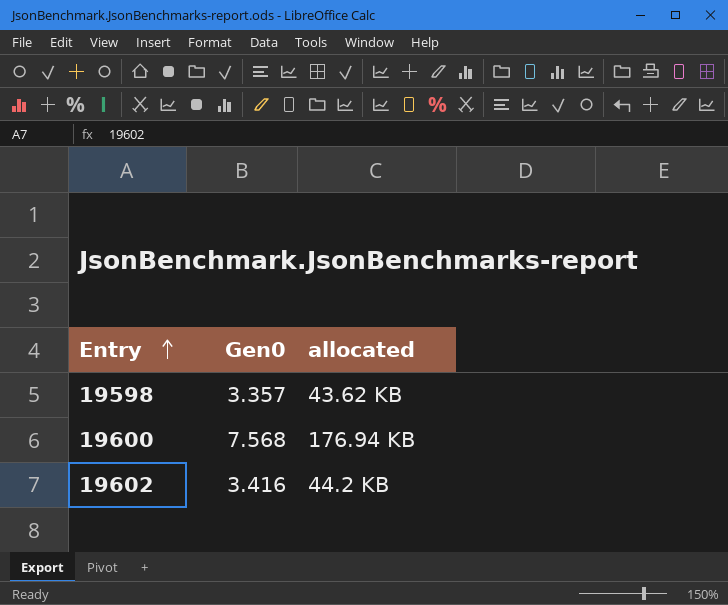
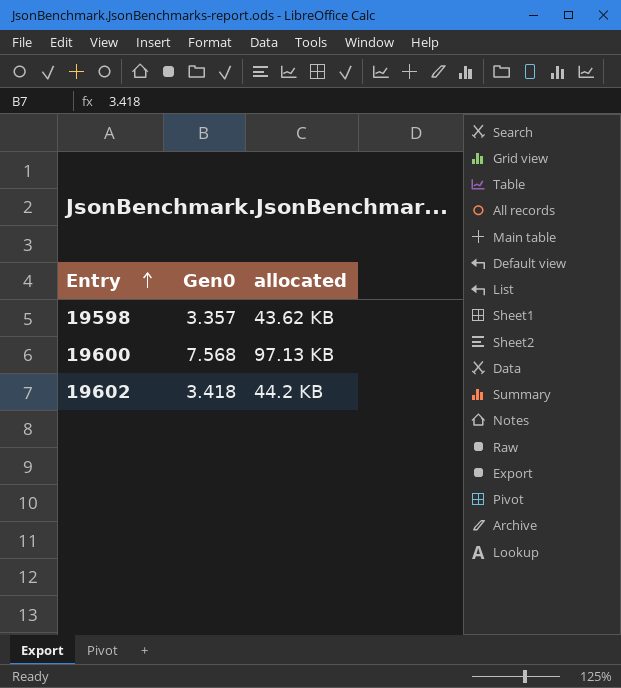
19600 | allocated: 176.94 KB -> 97.13 KB
19602 | Gen0: 3.416 -> 3.418

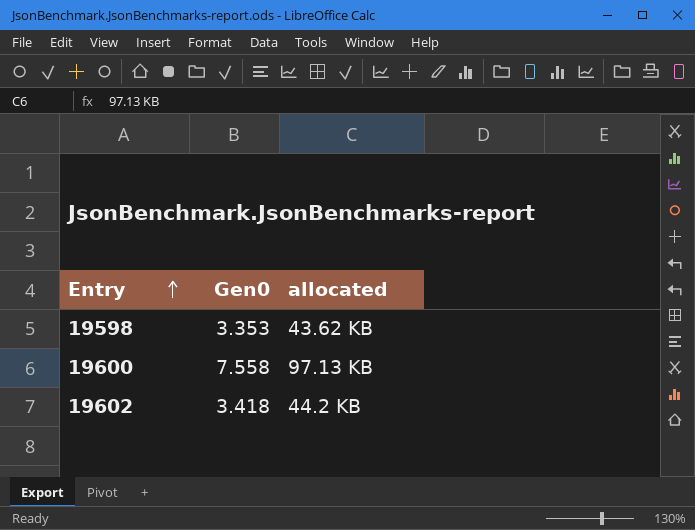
19598 | Gen0: 3.357 -> 3.353
19600 | Gen0: 7.568 -> 7.558

